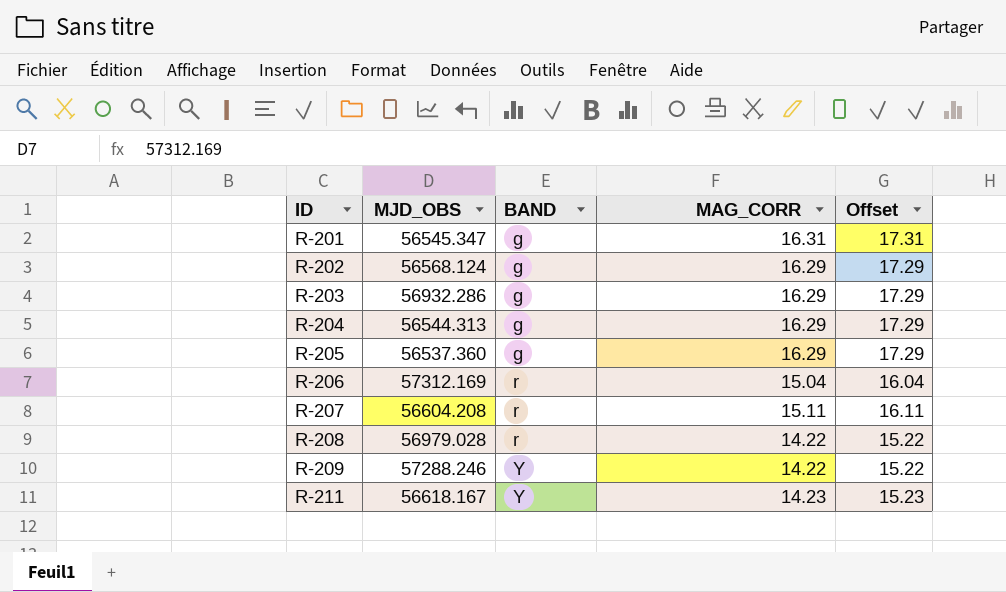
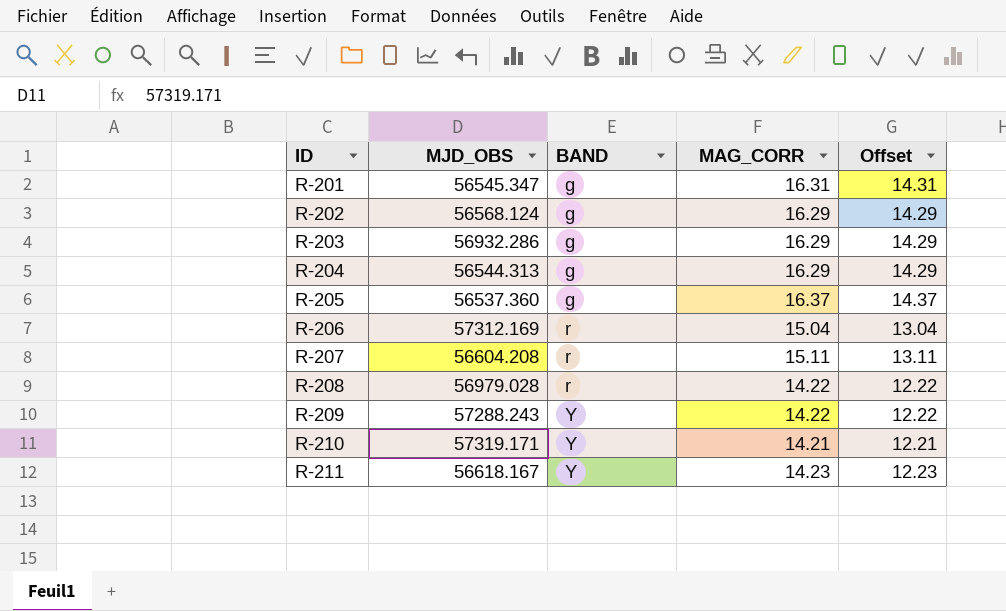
column Offset | formula: [MAG_CORR] + 1 -> [MAG_CORR] - 2
R-205 | MAG_CORR: 16.29 -> 16.37
R-209 | MJD_OBS: 57288.246 -> 57288.243
row R-210: none -> 57319.171 | Y | 14.21 | 12.21

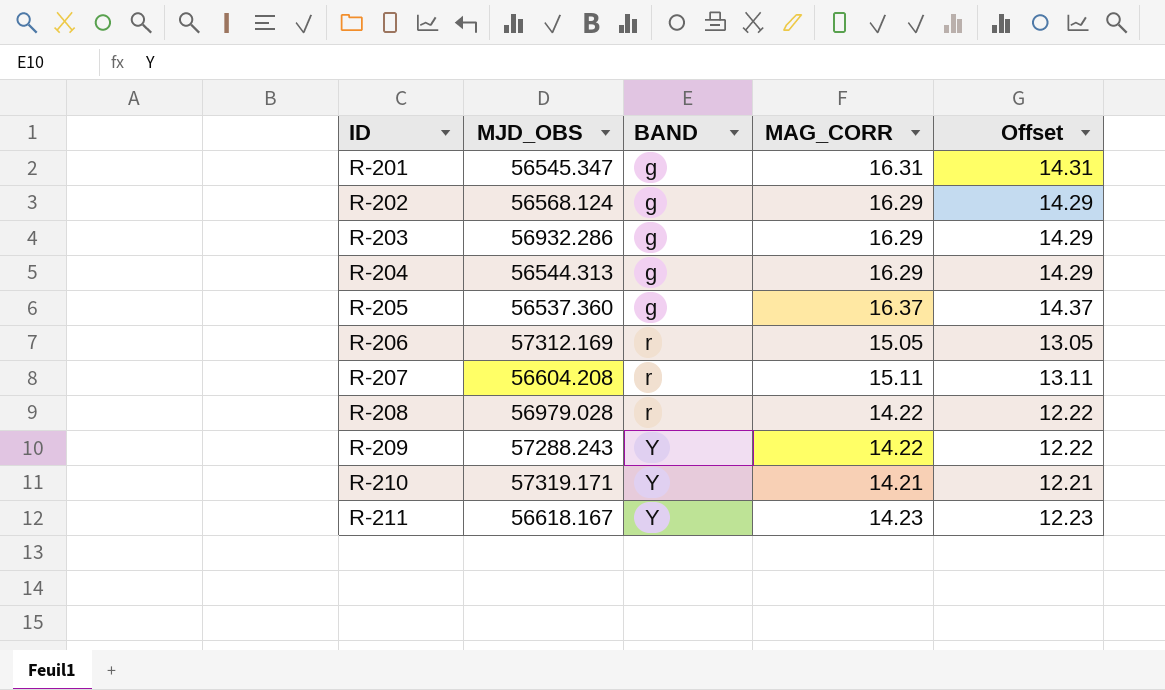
R-206 | MAG_CORR: 15.04 -> 15.05
R-206 | Offset: 13.04 -> 13.05

